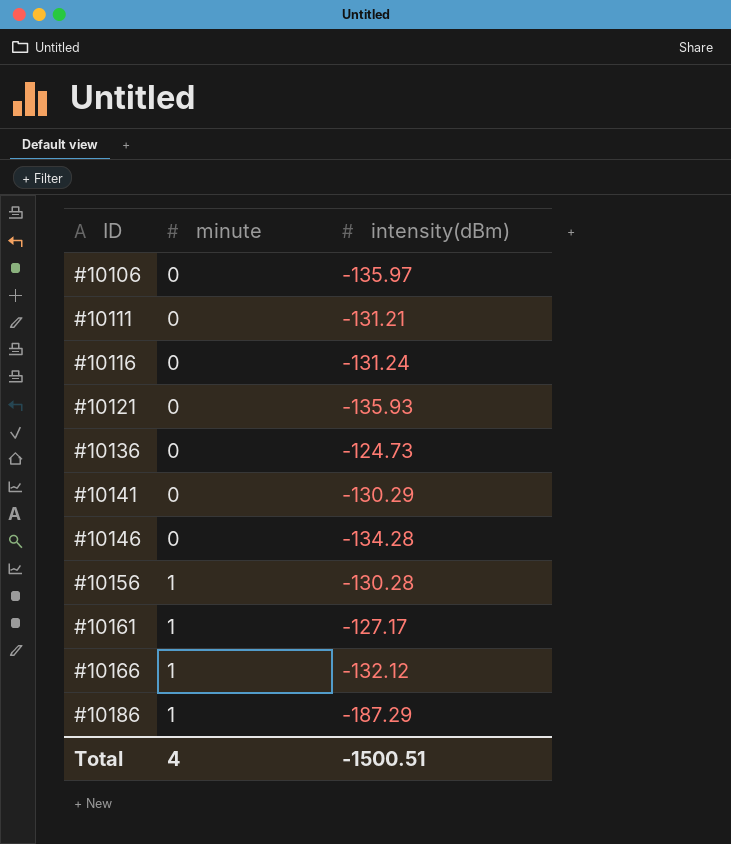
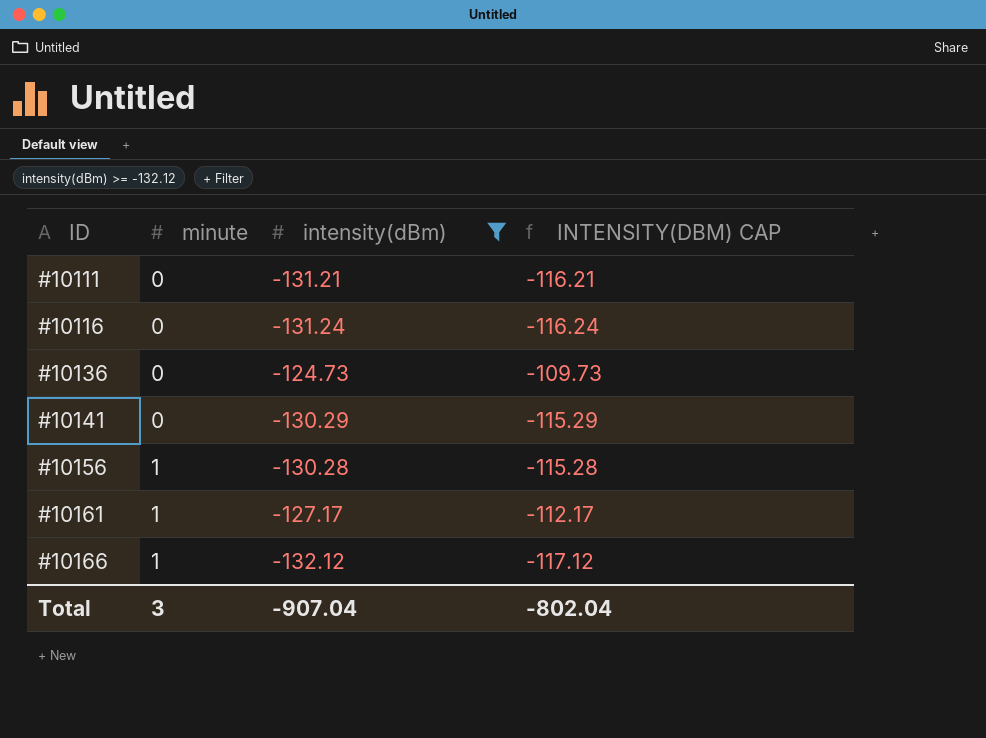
filter: none -> intensity(dBm) >= -132.12
column INTENSITY(DBM) CAP | formula: none -> [intensity(dBm)] + 15
Total | minute: 4 -> 3
Total | intensity(dBm): -1500.51 -> -907.04

